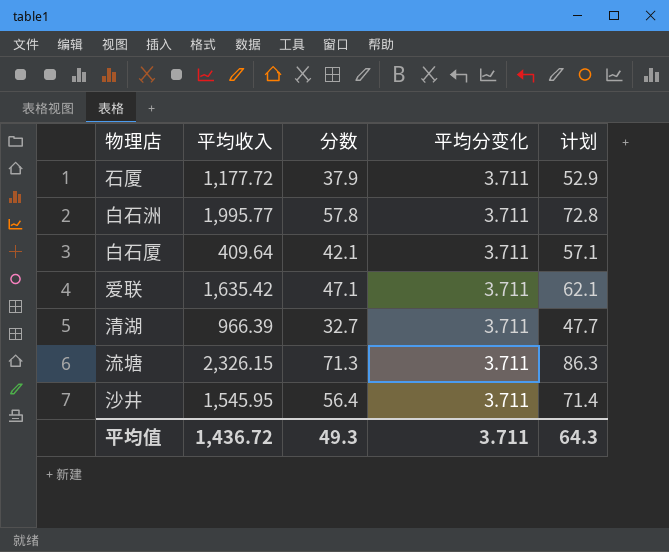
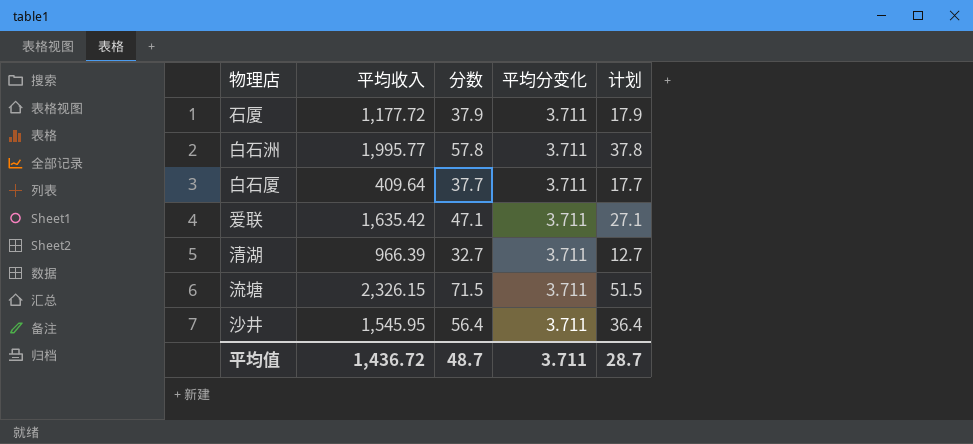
column 计划 | formula: [分数] + 15 -> [分数] - 20
白石厦 | 分数: 42.1 -> 37.7
流塘 | 分数: 71.3 -> 71.5
平均值 | 分数: 49.3 -> 48.7
平均值 | 计划: 64.3 -> 28.7

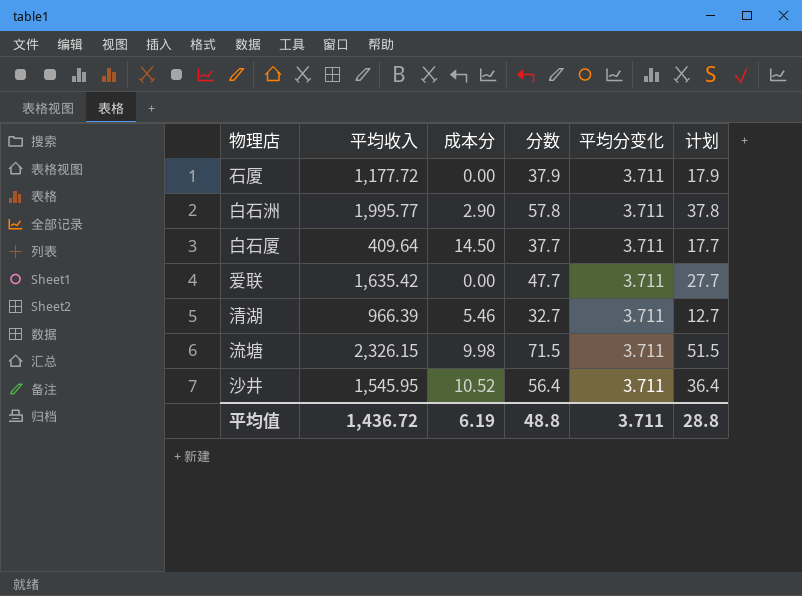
column 成本分 | position: none -> 3
爱联 | 分数: 47.1 -> 47.7
爱联 | 计划: 27.1 -> 27.7
平均值 | 分数: 48.7 -> 48.8
平均值 | 计划: 28.7 -> 28.8

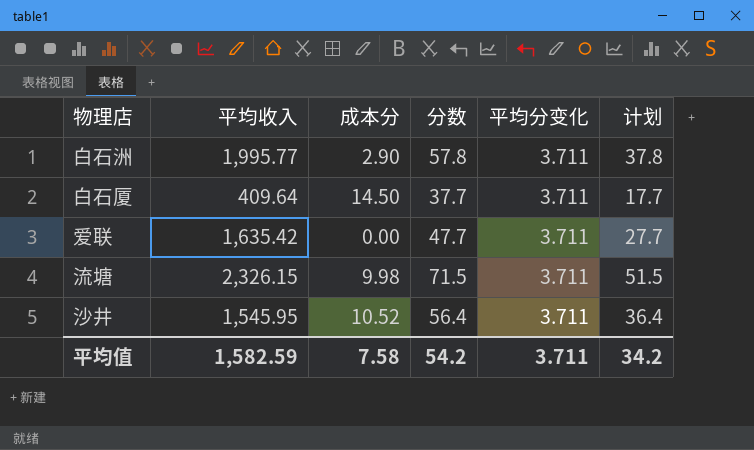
row 石厦: 1,177.72 | 0.00 | 37.9 | 3.711 | 17.9 -> none
row 清湖: 966.39 | 5.46 | 32.7 | 3.711 | 12.7 -> none
平均值 | 平均收入: 1,436.72 -> 1,582.59
平均值 | 成本分: 6.19 -> 7.58
平均值 | 分数: 48.8 -> 54.2
平均值 | 计划: 28.8 -> 34.2

